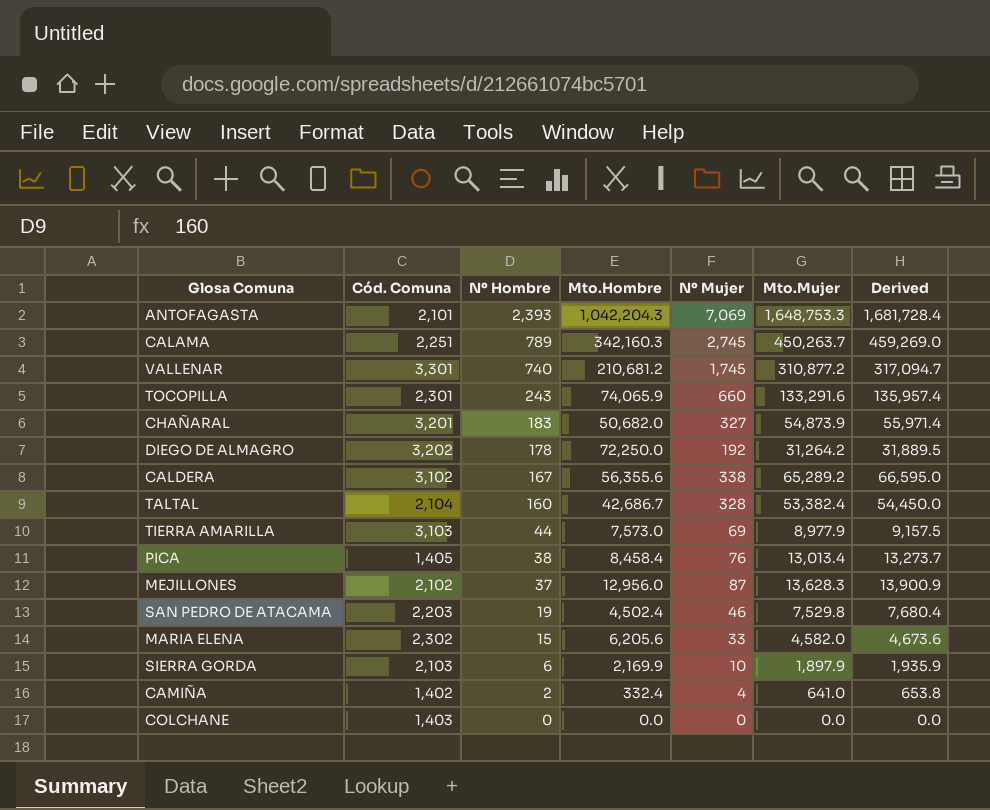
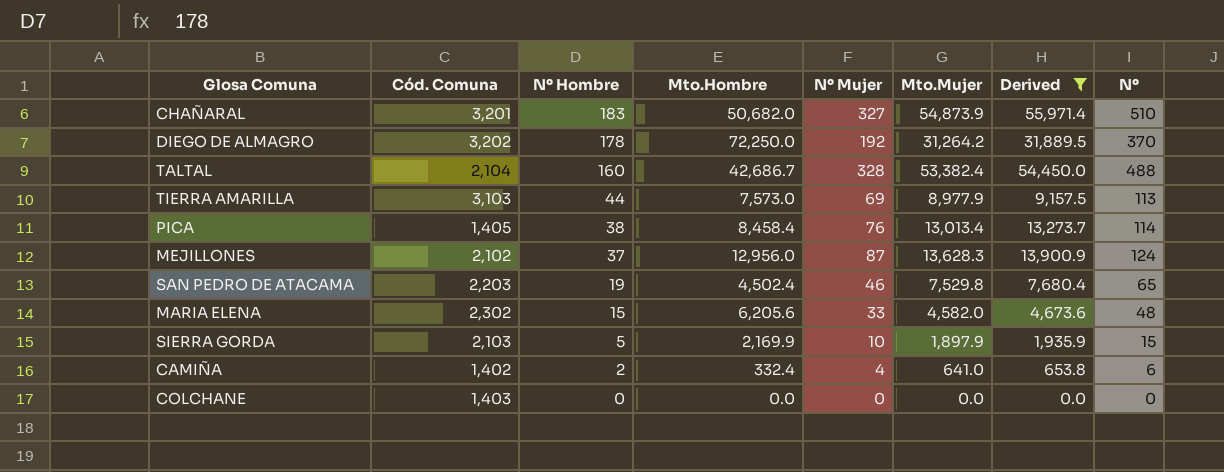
filter: none -> Derived <= 55,971.4
column Nº | formula: none -> [Nº Hombre] + [Nº Mujer]
SIERRA GORDA | Nº Hombre: 6 -> 5

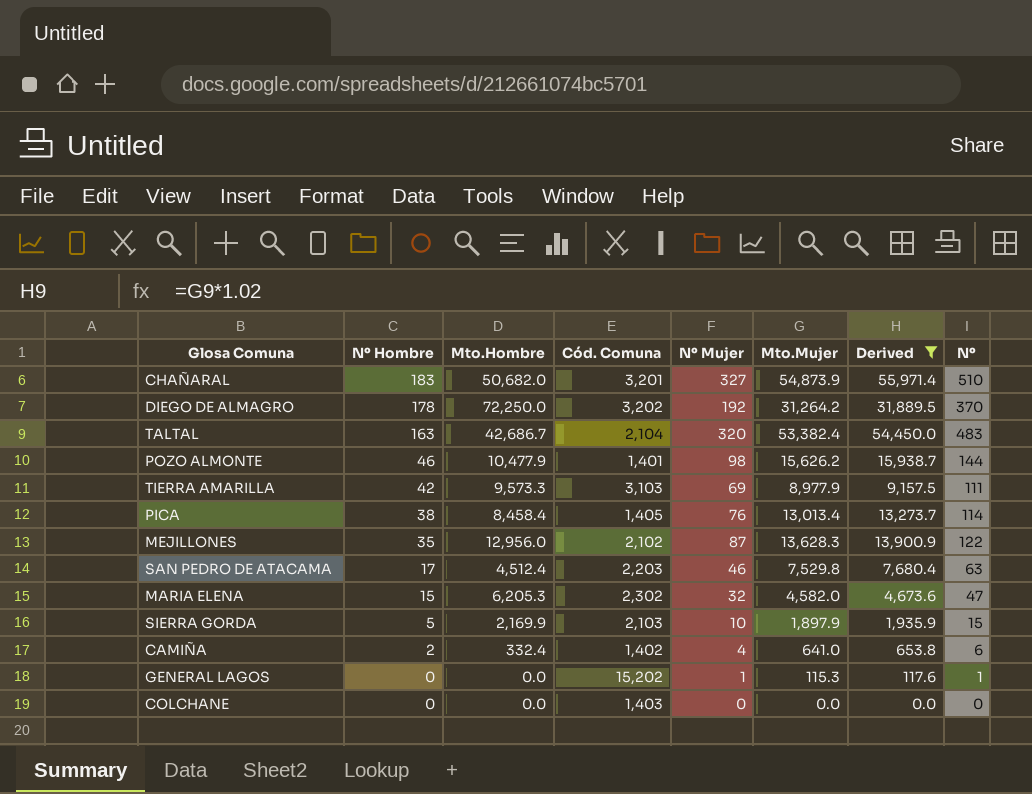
column Cód. Comuna | position: 2 -> 4
TALTAL | Nº Hombre: 160 -> 163
TALTAL | Nº Mujer: 328 -> 320
TALTAL | Nº: 488 -> 483
row POZO ALMONTE: none -> 46 | 10,477.9 | 1,401 | 98 | 15,626.2 | 15,938.7 | 144
TIERRA AMARILLA | Nº Hombre: 44 -> 42
TIERRA AMARILLA | Mto.Hombre: 7,573.0 -> 9,573.3
TIERRA AMARILLA | Nº: 113 -> 111
MEJILLONES | Nº Hombre: 37 -> 35
MEJILLONES | Nº: 124 -> 122
SAN PEDRO DE ATACAMA | Nº Hombre: 19 -> 17
SAN PEDRO DE ATACAMA | Mto.Hombre: 4,502.4 -> 4,512.4
SAN PEDRO DE ATACAMA | Nº: 65 -> 63
MARIA ELENA | Mto.Hombre: 6,205.6 -> 6,205.3
MARIA ELENA | Nº Mujer: 33 -> 32
MARIA ELENA | Nº: 48 -> 47
row GENERAL LAGOS: none -> 0 | 0.0 | 15,202 | 1 | 115.3 | 117.6 | 1

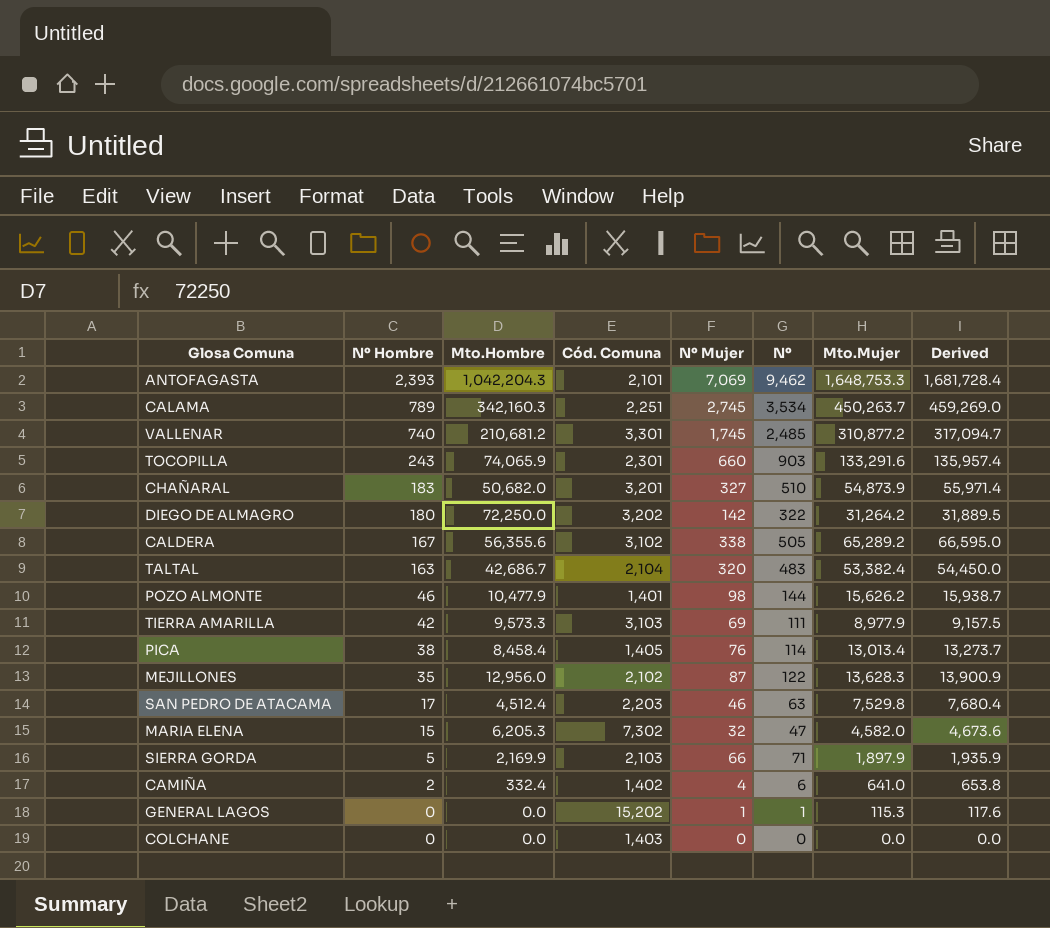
filter: Derived <= 55,971.4 -> none
column Nº | position: 8 -> 6
DIEGO DE ALMAGRO | Nº Hombre: 178 -> 180
DIEGO DE ALMAGRO | Nº Mujer: 192 -> 142
DIEGO DE ALMAGRO | Nº: 370 -> 322
MARIA ELENA | Cód. Comuna: 2,302 -> 7,302
SIERRA GORDA | Nº Mujer: 10 -> 66
SIERRA GORDA | Nº: 15 -> 71

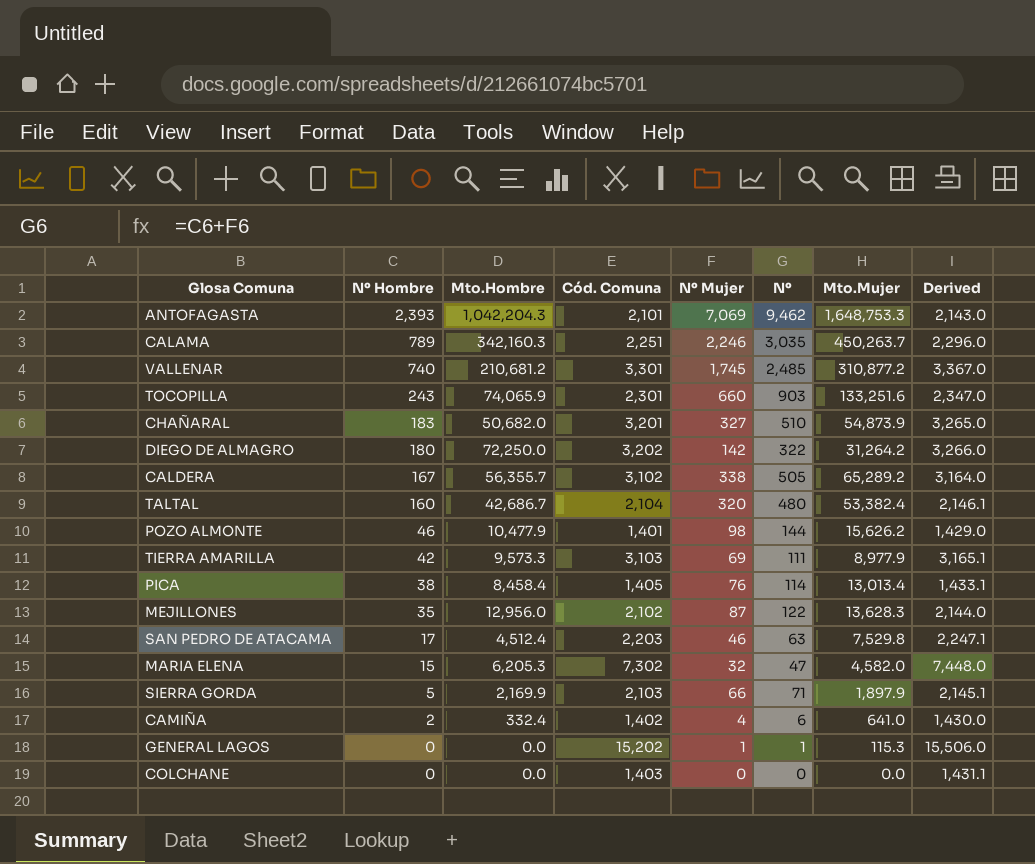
column Derived | formula: [Mto.Mujer] * 1.02 -> [Cód. Comuna] * 1.02
CALAMA | Nº Mujer: 2,745 -> 2,246
CALAMA | Nº: 3,534 -> 3,035
TOCOPILLA | Mto.Mujer: 133,291.6 -> 133,251.6
CALDERA | Mto.Hombre: 56,355.6 -> 56,355.7
TALTAL | Nº Hombre: 163 -> 160
TALTAL | Nº: 483 -> 480

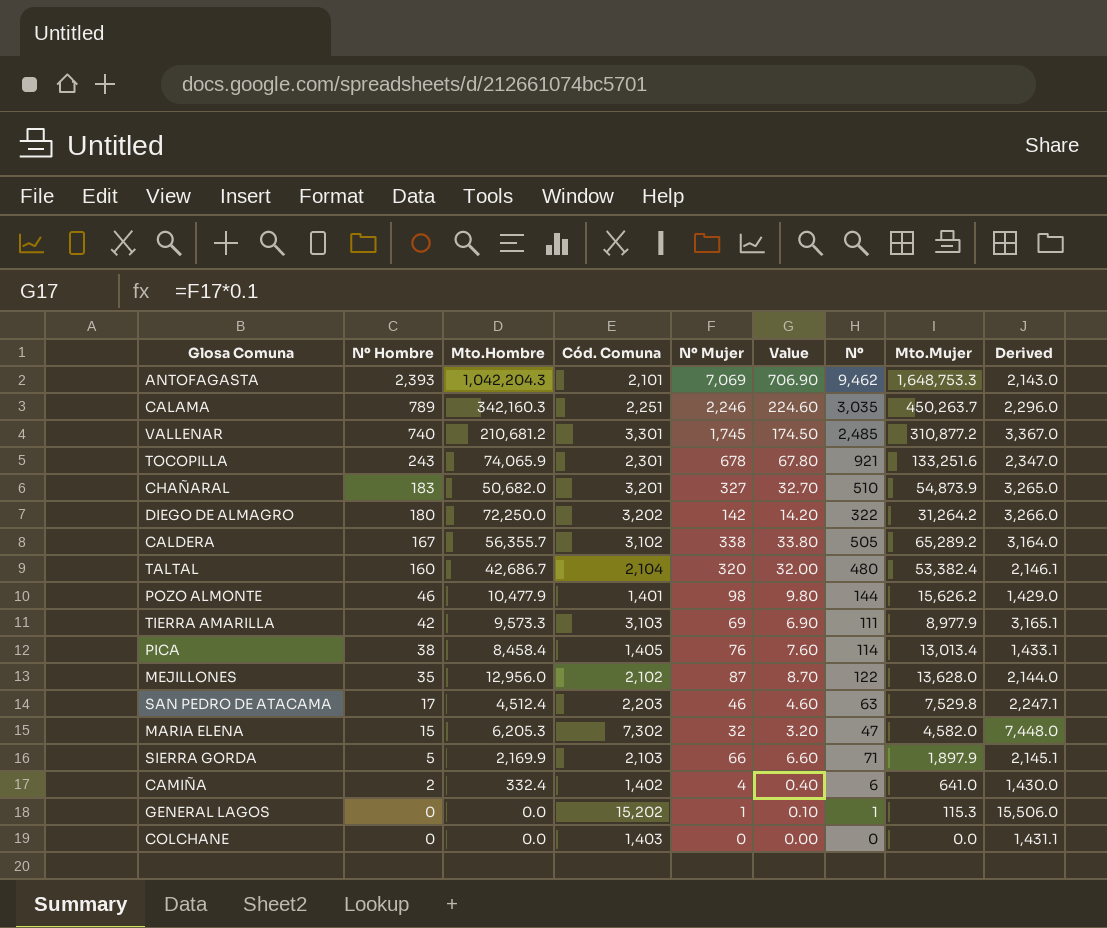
column Value | formula: none -> [Nº Mujer] * 0.1
TOCOPILLA | Nº Mujer: 660 -> 678
TOCOPILLA | Nº: 903 -> 921
MEJILLONES | Mto.Mujer: 13,628.3 -> 13,628.0

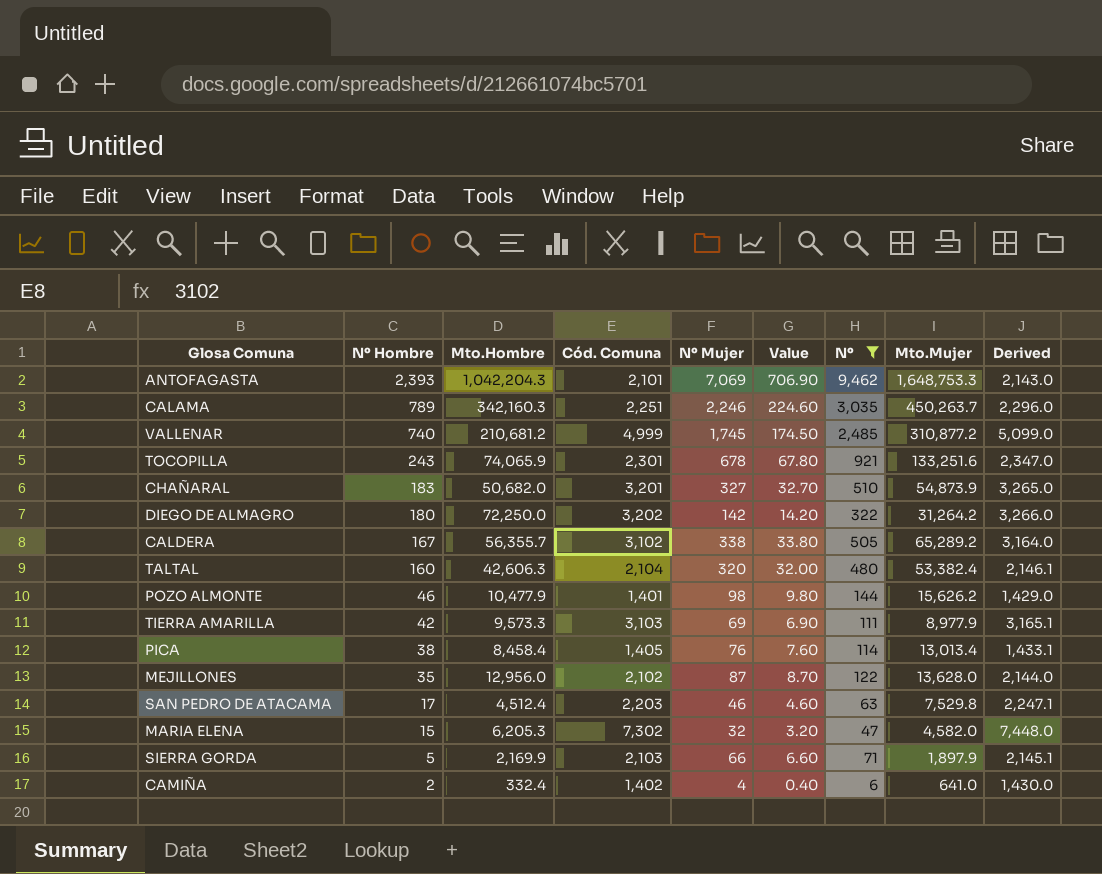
filter: none -> Nº >= 6
VALLENAR | Cód. Comuna: 3,301 -> 4,999
VALLENAR | Derived: 3,367.0 -> 5,099.0
TALTAL | Mto.Hombre: 42,686.7 -> 42,606.3

